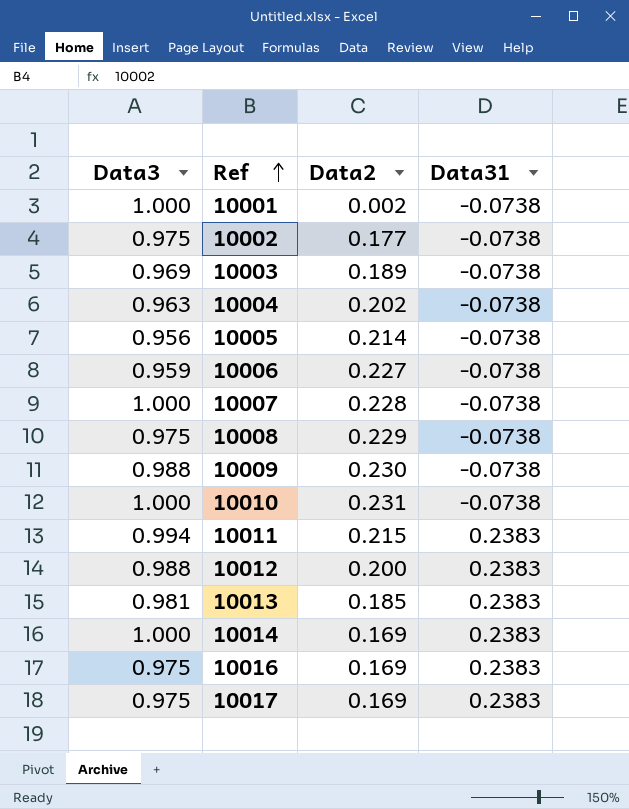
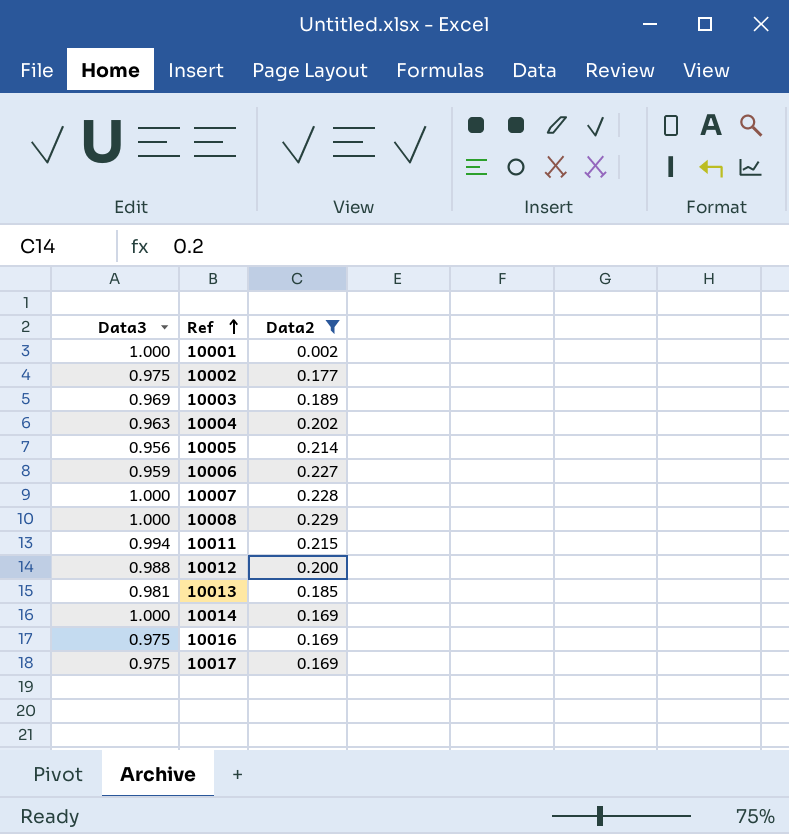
filter: none -> Data2 <= 0.229
column Data31 | position: 4 -> none
10008 | Data3: 0.975 -> 1.000

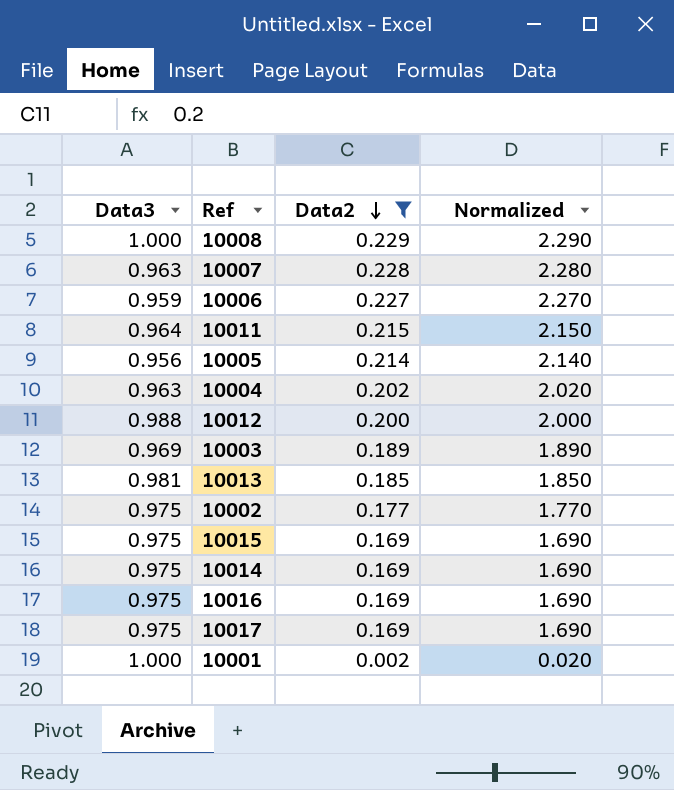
row order: Ref ascending -> Data2 descending
column Normalized | formula: none -> [Data2] * 10
10007 | Data3: 1.000 -> 0.963
10011 | Data3: 0.994 -> 0.964
row 10015: none -> 0.975 | 0.169 | 1.690
10014 | Data3: 1.000 -> 0.975

